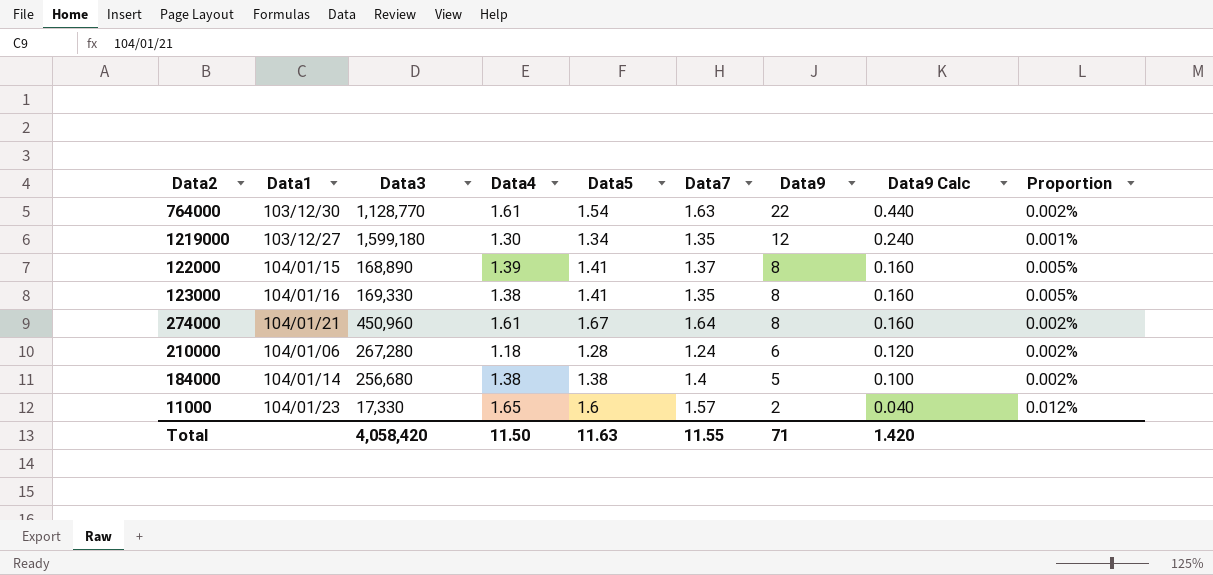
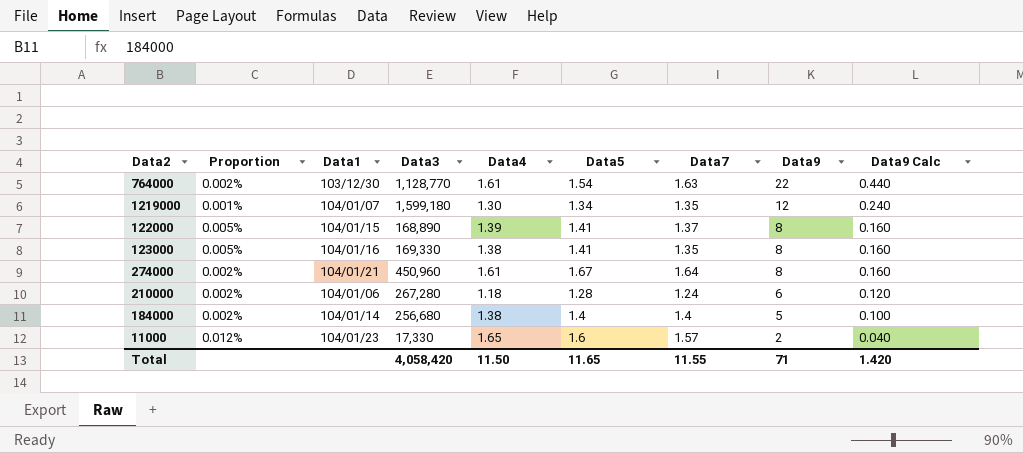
column Proportion | position: 9 -> 2
1219000 | Data1: 103/12/27 -> 104/01/07
184000 | Data5: 1.38 -> 1.4
Total | Data5: 11.63 -> 11.65

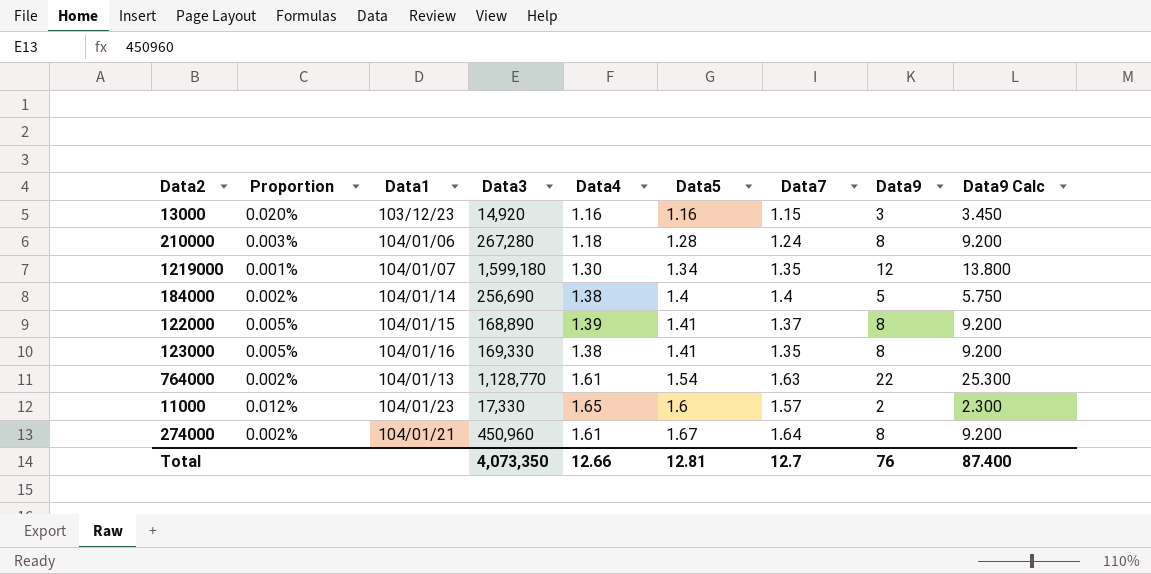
row order: Data9 descending -> Data5 ascending
column Data9 Calc | formula: [Data9] * 0.02 -> [Data9] * 1.15
row 13000: none -> 0.020% | 103/12/23 | 14,920 | 1.16 | 1.16 | 1.15 | 3 | 3.450
210000 | Proportion: 0.002% -> 0.003%
210000 | Data9: 6 -> 8
184000 | Data3: 256,680 -> 256,690
764000 | Data1: 103/12/30 -> 104/01/13
Total | Data3: 4,058,420 -> 4,073,350
Total | Data4: 11.50 -> 12.66
Total | Data5: 11.65 -> 12.81
Total | Data7: 11.55 -> 12.7
Total | Data9: 71 -> 76
Total | Data9 Calc: 1.420 -> 87.400

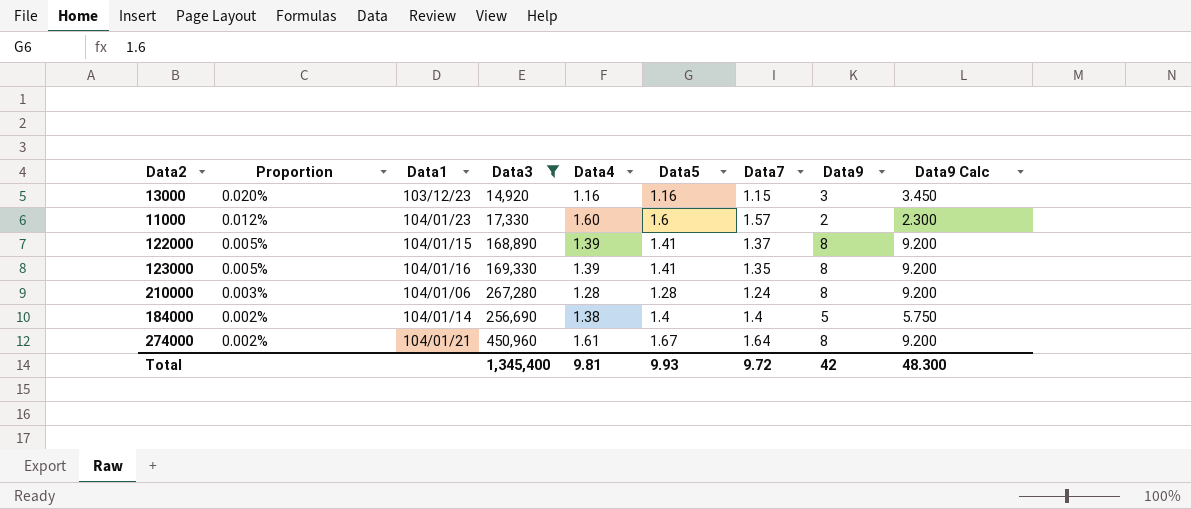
filter: none -> Data3 <= 450,960
row order: Data5 ascending -> Proportion descending
11000 | Data4: 1.65 -> 1.60
123000 | Data4: 1.38 -> 1.39
210000 | Data4: 1.18 -> 1.28
Total | Data3: 4,073,350 -> 1,345,400
Total | Data4: 12.66 -> 9.81
Total | Data5: 12.81 -> 9.93
Total | Data7: 12.7 -> 9.72
Total | Data9: 76 -> 42
Total | Data9 Calc: 87.400 -> 48.300

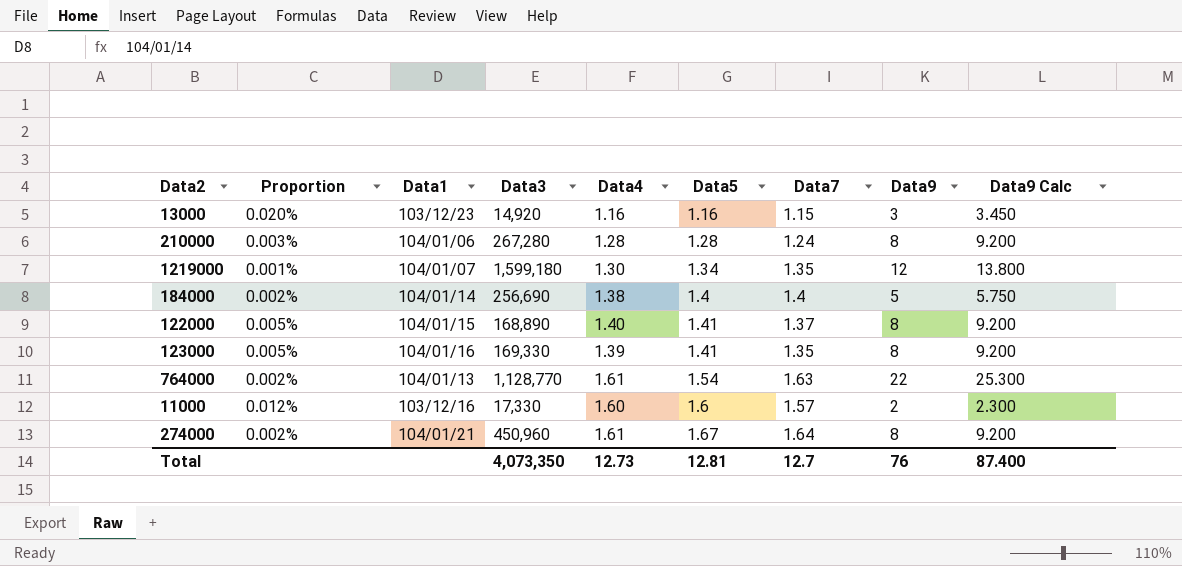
filter: Data3 <= 450,960 -> none
row order: Proportion descending -> Data5 ascending
122000 | Data4: 1.39 -> 1.40
11000 | Data1: 104/01/23 -> 103/12/16
Total | Data3: 1,345,400 -> 4,073,350
Total | Data4: 9.81 -> 12.73
Total | Data5: 9.93 -> 12.81
Total | Data7: 9.72 -> 12.7
Total | Data9: 42 -> 76
Total | Data9 Calc: 48.300 -> 87.400

